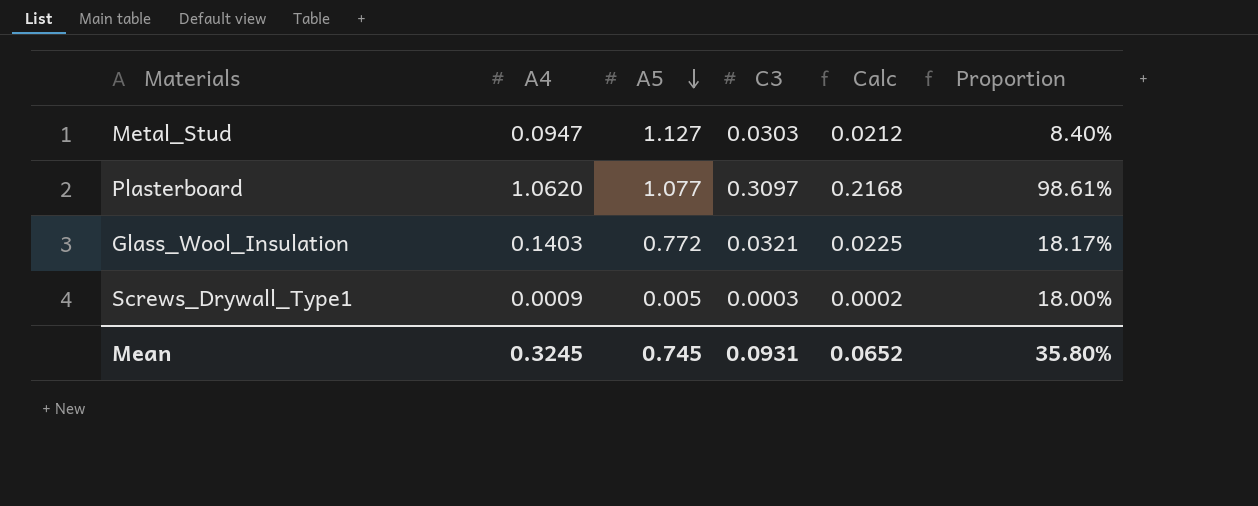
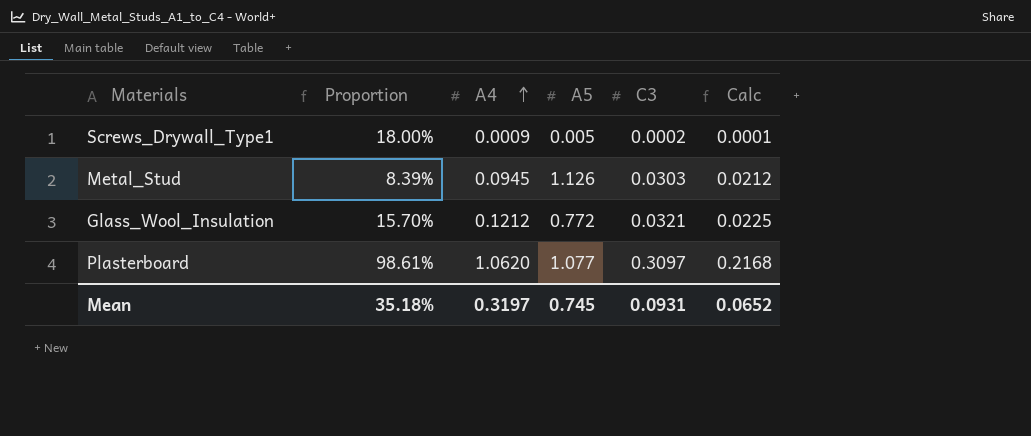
row order: A5 descending -> A4 ascending
column Proportion | position: 6 -> 2
Screws_Drywall_Type1 | C3: 0.0003 -> 0.0002
Screws_Drywall_Type1 | Calc: 0.0002 -> 0.0001
Metal_Stud | Proportion: 8.40% -> 8.39%
Metal_Stud | A4: 0.0947 -> 0.0945
Metal_Stud | A5: 1.127 -> 1.126
Glass_Wool_Insulation | Proportion: 18.17% -> 15.70%
Glass_Wool_Insulation | A4: 0.1403 -> 0.1212
Mean | Proportion: 35.80% -> 35.18%
Mean | A4: 0.3245 -> 0.3197

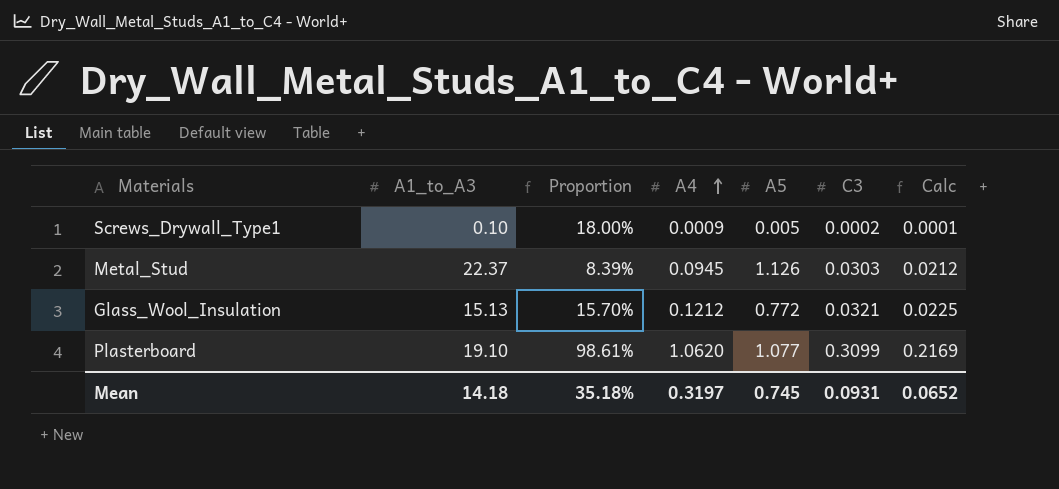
column A1_to_A3 | position: none -> 2
Plasterboard | C3: 0.3097 -> 0.3099
Plasterboard | Calc: 0.2168 -> 0.2169

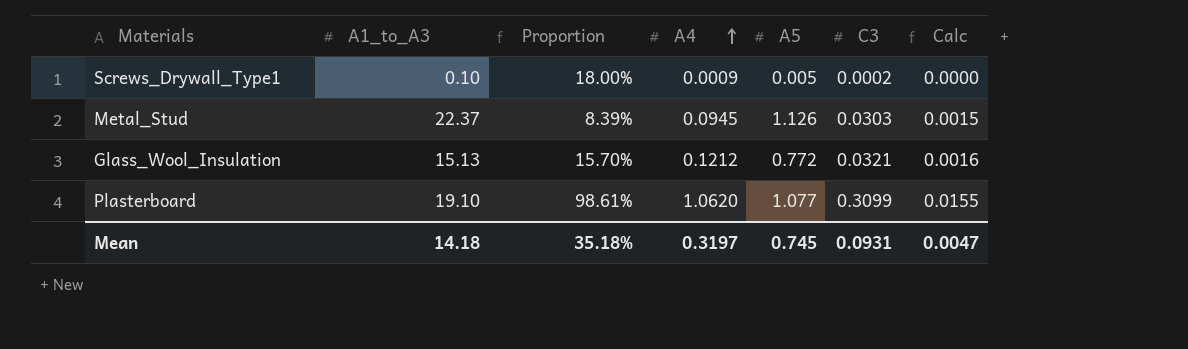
column Calc | formula: [C3] * 0.7 -> [C3] * 0.05
Mean | Calc: 0.0652 -> 0.0047

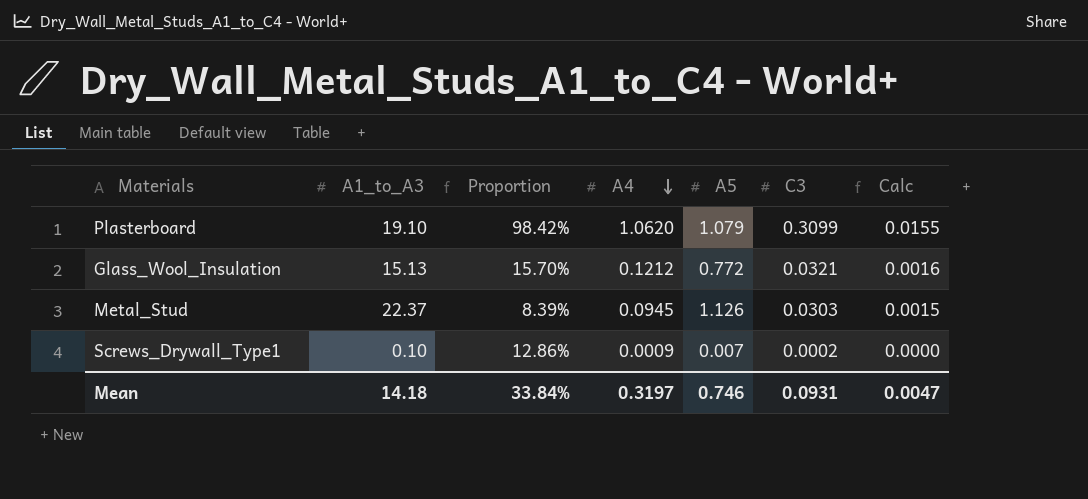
row order: A4 ascending -> A4 descending
Plasterboard | Proportion: 98.61% -> 98.42%
Plasterboard | A5: 1.077 -> 1.079
Screws_Drywall_Type1 | Proportion: 18.00% -> 12.86%
Screws_Drywall_Type1 | A5: 0.005 -> 0.007
Mean | Proportion: 35.18% -> 33.84%
Mean | A5: 0.745 -> 0.746

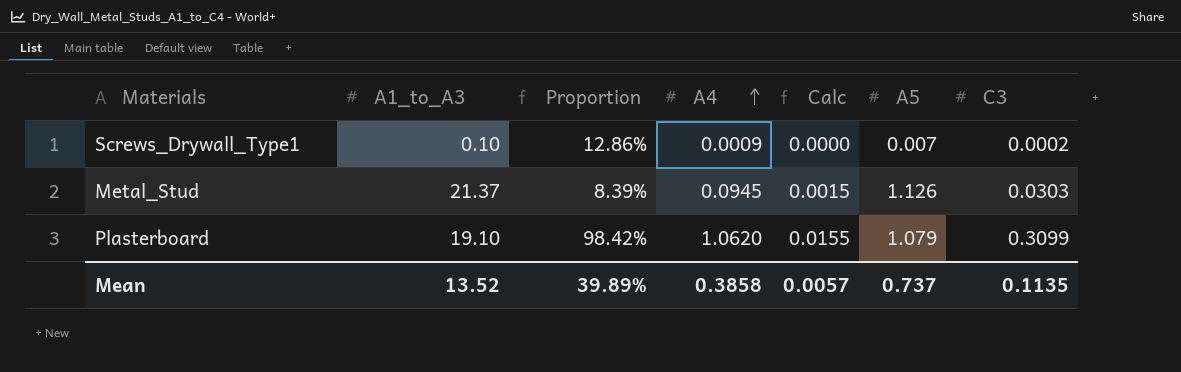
row order: A4 descending -> A4 ascending
column Calc | position: 7 -> 5
row Glass_Wool_Insulation: 15.13 | 15.70% | 0.1212 | 0.772 | 0.0321 | 0.0016 -> none
Metal_Stud | A1_to_A3: 22.37 -> 21.37
Mean | A1_to_A3: 14.18 -> 13.52
Mean | Proportion: 33.84% -> 39.89%
Mean | A4: 0.3197 -> 0.3858
Mean | Calc: 0.0047 -> 0.0057
Mean | A5: 0.746 -> 0.737
Mean | C3: 0.0931 -> 0.1135

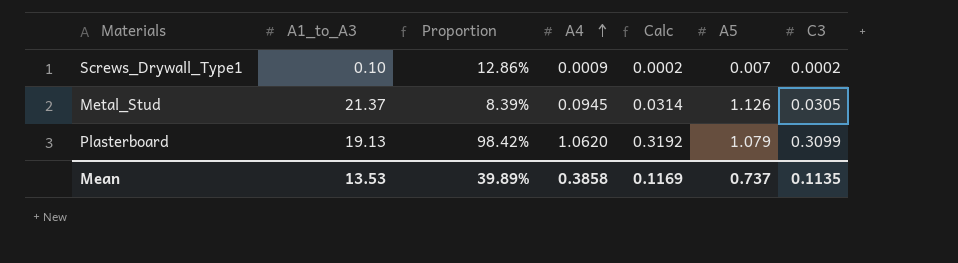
column Calc | formula: [C3] * 0.05 -> [C3] * 1.03
Metal_Stud | C3: 0.0303 -> 0.0305
Plasterboard | A1_to_A3: 19.10 -> 19.13
Mean | A1_to_A3: 13.52 -> 13.53
Mean | Calc: 0.0057 -> 0.1169

